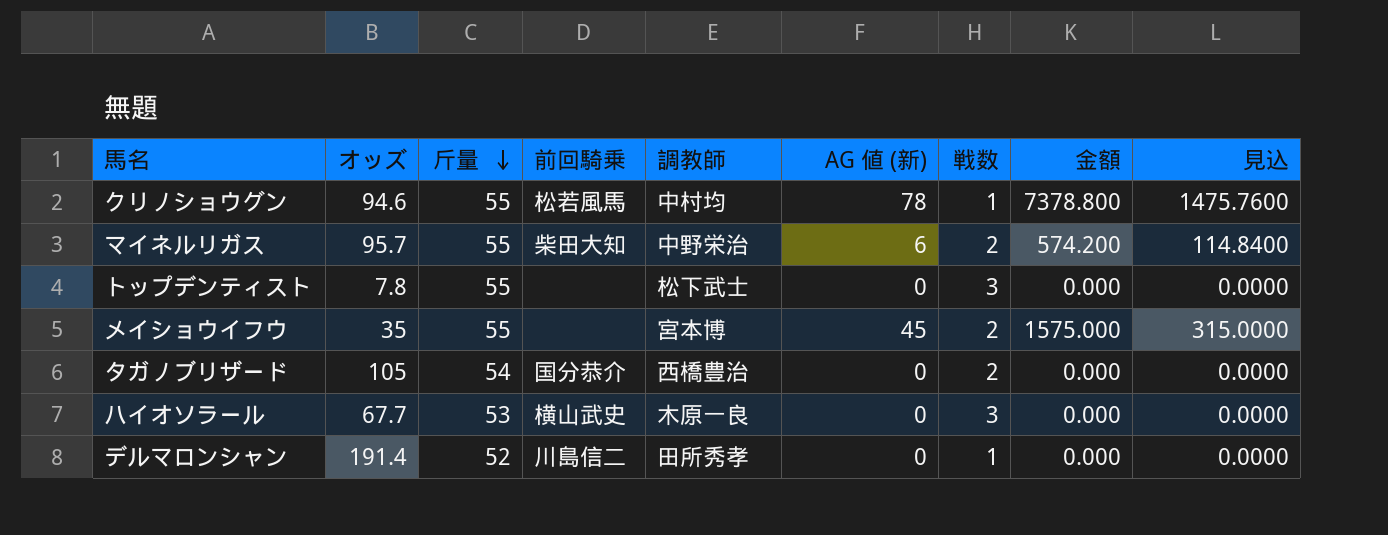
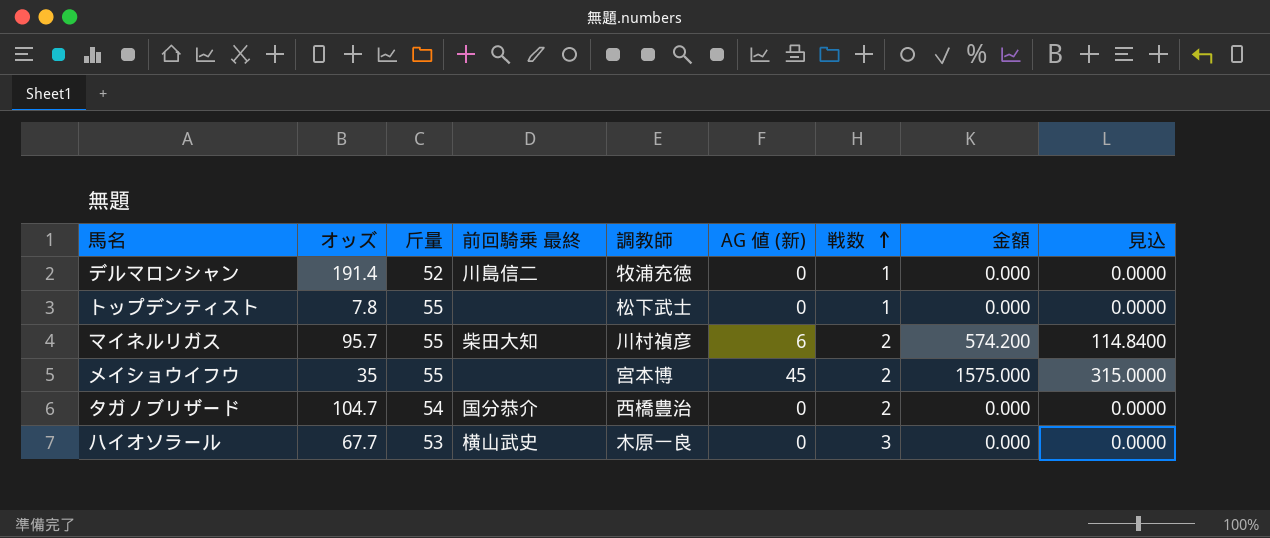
row order: 斤量 descending -> 戦数 ascending
column name: 前回騎乗 -> 前回騎乗 最終
row クリノショウグン: 94.6 | 55 | 松若風馬 | 中村均 | 78 | 1 | 7378.800 | 1475.7600 -> none
デルマロンシャン | 調教師: 田所秀孝 -> 牧浦充徳
トップデンティスト | 戦数: 3 -> 1
マイネルリガス | 調教師: 中野栄治 -> 川村禎彦
タガノブリザード | オッズ: 105 -> 104.7

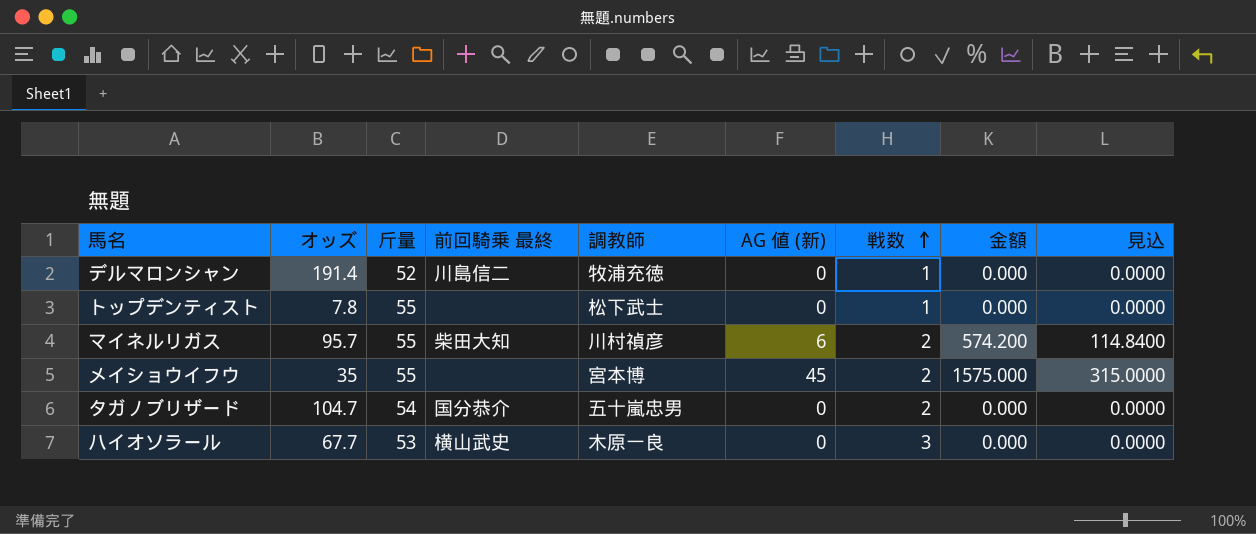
タガノブリザード | 調教師: 西橋豊治 -> 五十嵐忠男

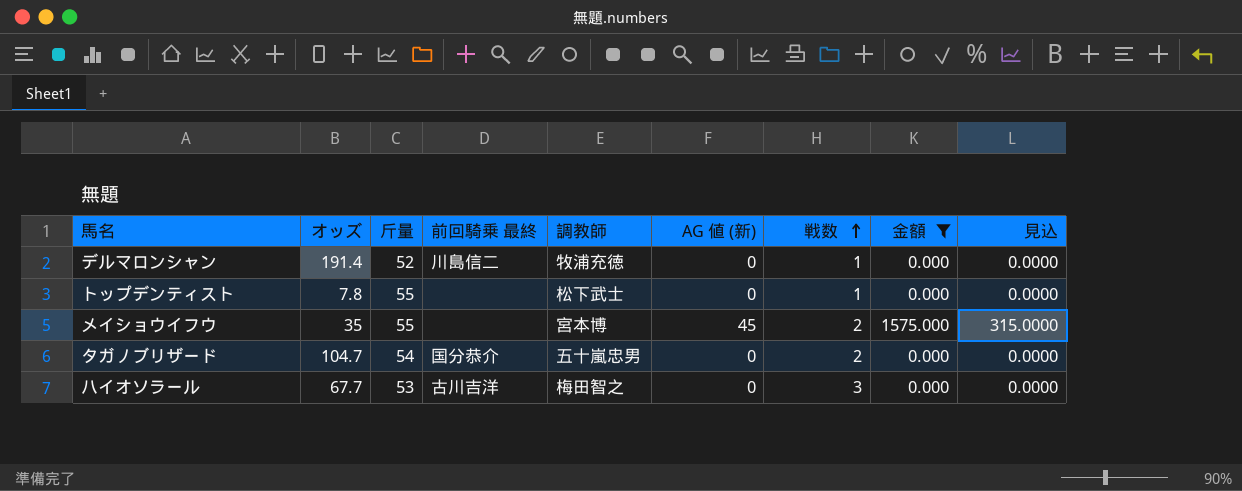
filter: none -> 金額 != 574.200
ハイオソラール | 前回騎乗 最終: 横山武史 -> 古川吉洋
ハイオソラール | 調教師: 木原一良 -> 梅田智之

